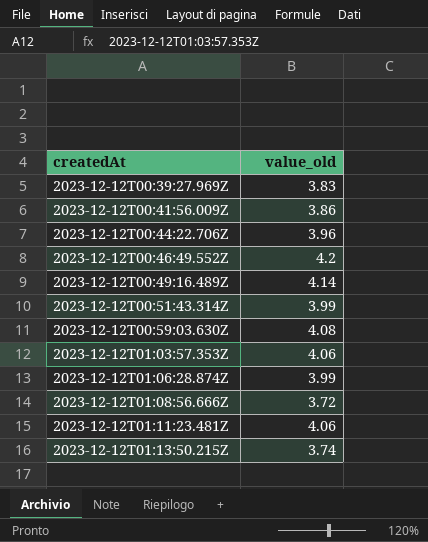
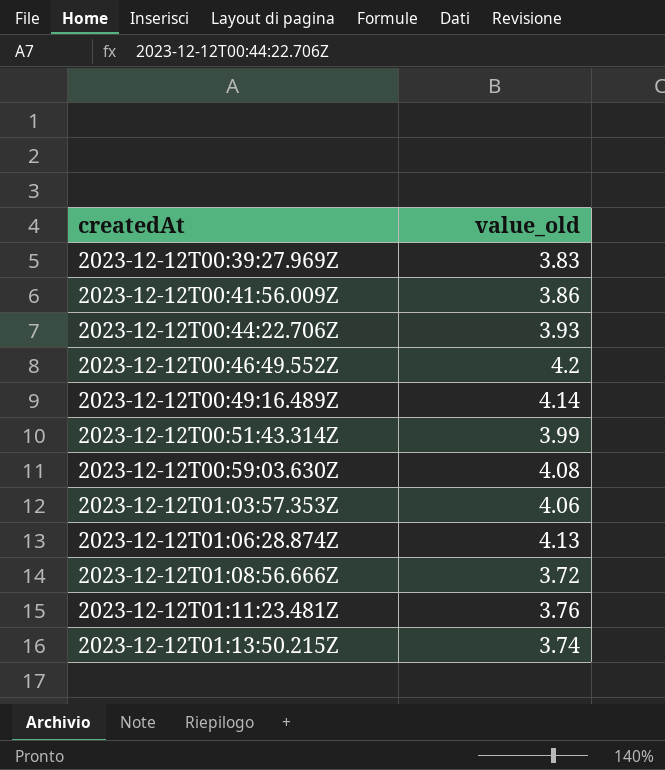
2023-12-12T00:44:22.706Z | value_old: 3.96 -> 3.93
2023-12-12T01:06:28.874Z | value_old: 3.99 -> 4.13
2023-12-12T01:11:23.481Z | value_old: 4.06 -> 3.76

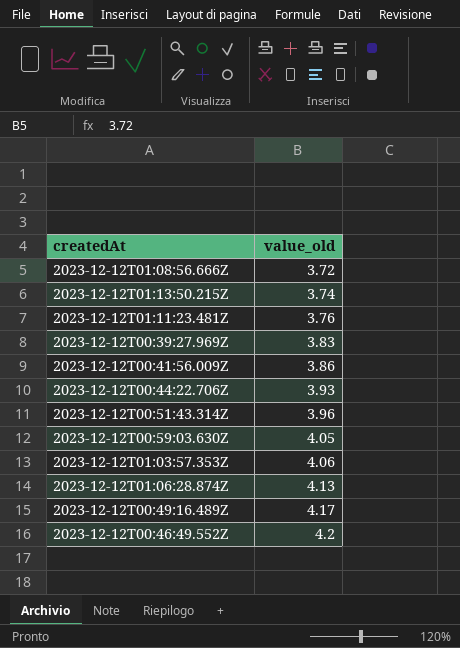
row order: createdAt ascending -> value_old ascending
2023-12-12T00:51:43.314Z | value_old: 3.99 -> 3.96
2023-12-12T00:59:03.630Z | value_old: 4.08 -> 4.05
2023-12-12T00:49:16.489Z | value_old: 4.14 -> 4.17

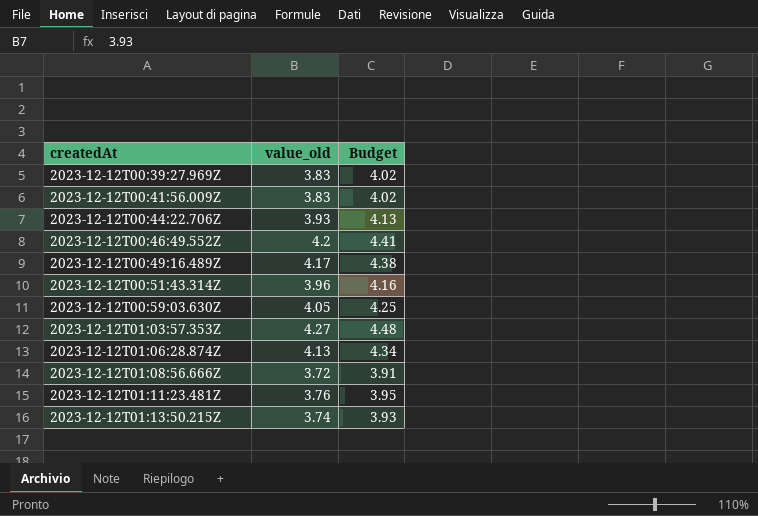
row order: value_old ascending -> createdAt ascending
column Budget | formula: none -> [value_old] * 1.05
2023-12-12T00:41:56.009Z | value_old: 3.86 -> 3.83
2023-12-12T01:03:57.353Z | value_old: 4.06 -> 4.27

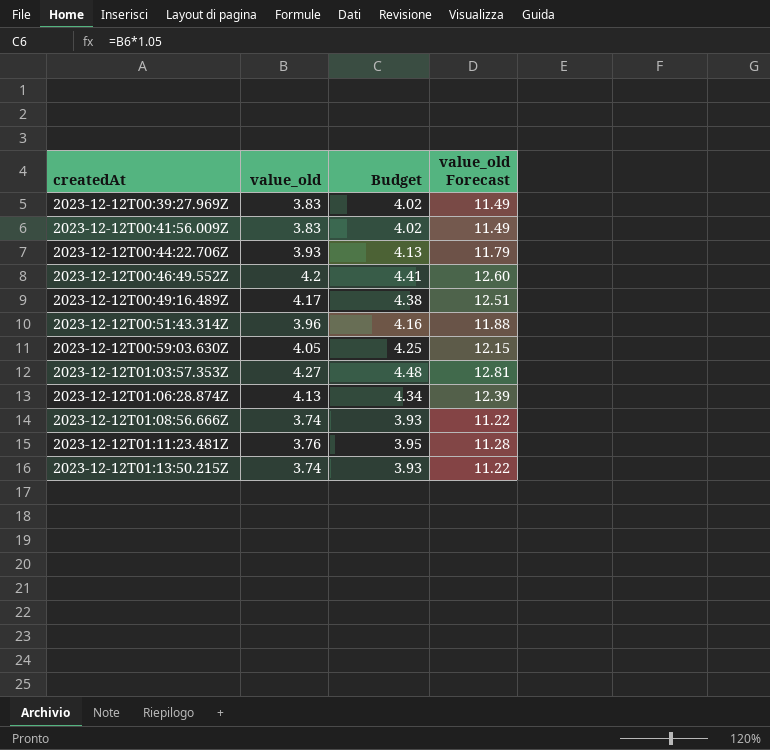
column value_old Forecast | formula: none -> [value_old] * 3
2023-12-12T01:08:56.666Z | value_old: 3.72 -> 3.74
2023-12-12T01:08:56.666Z | Budget: 3.91 -> 3.93

